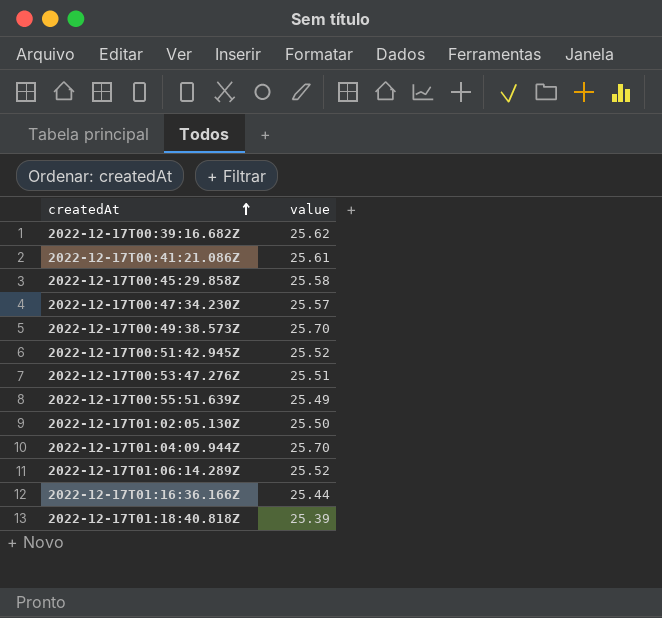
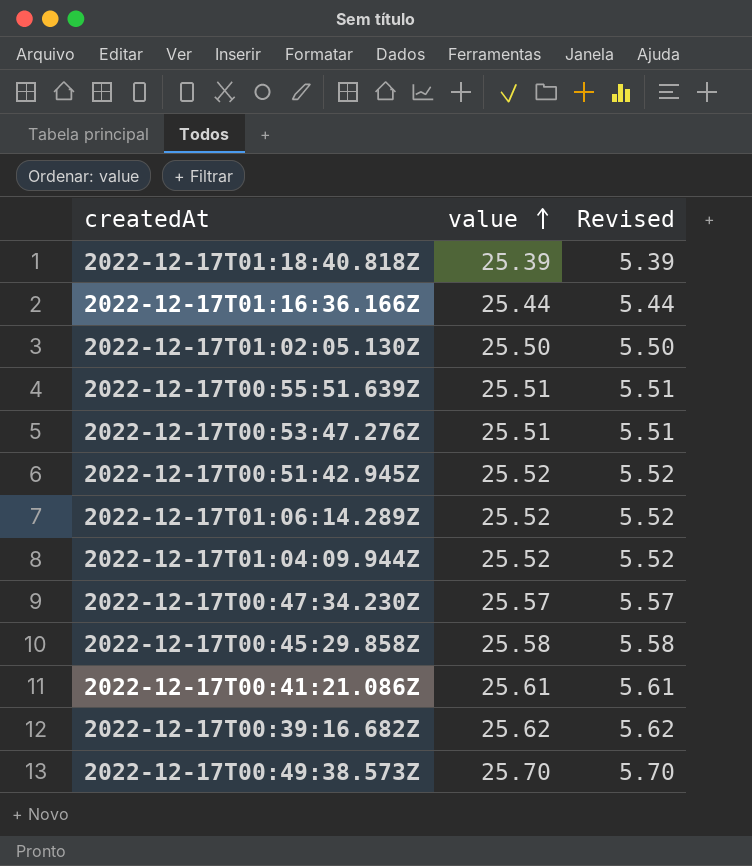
row order: createdAt ascending -> value ascending
column Revised | formula: none -> [value] - 20
2022-12-17T00:55:51.639Z | value: 25.49 -> 25.51
2022-12-17T01:04:09.944Z | value: 25.70 -> 25.52

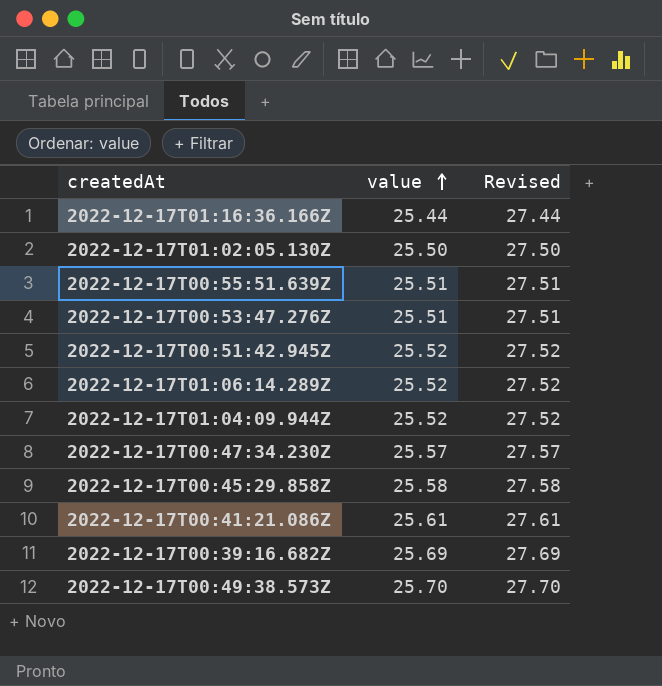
column Revised | formula: [value] - 20 -> [value] + 2
row 2022-12-17T01:18:40.818Z: 25.39 | 5.39 -> none
2022-12-17T00:39:16.682Z | value: 25.62 -> 25.69

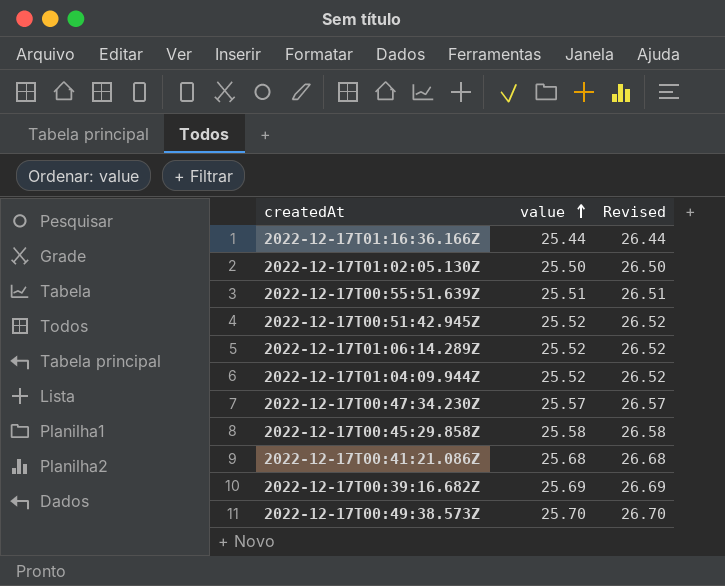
column Revised | formula: [value] + 2 -> [value] + 1
row 2022-12-17T00:53:47.276Z: 25.51 | 27.51 -> none
2022-12-17T00:41:21.086Z | value: 25.61 -> 25.68

